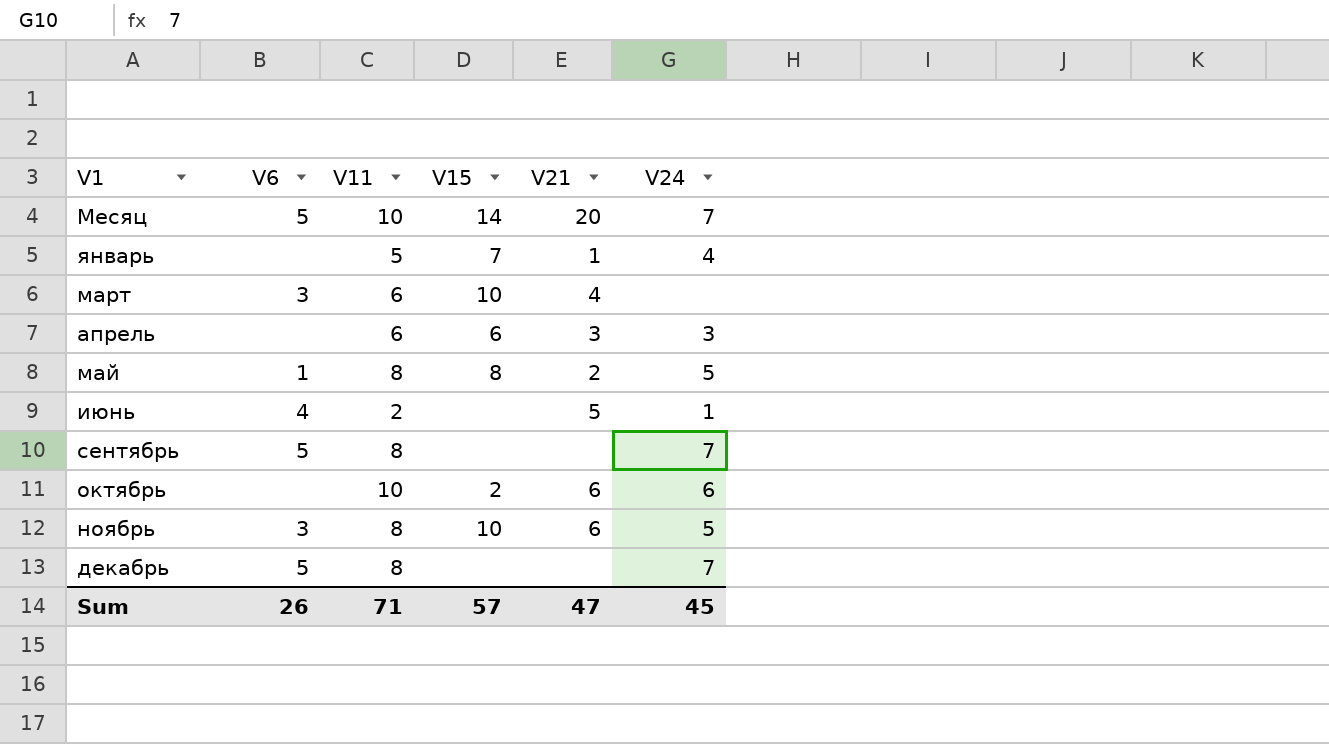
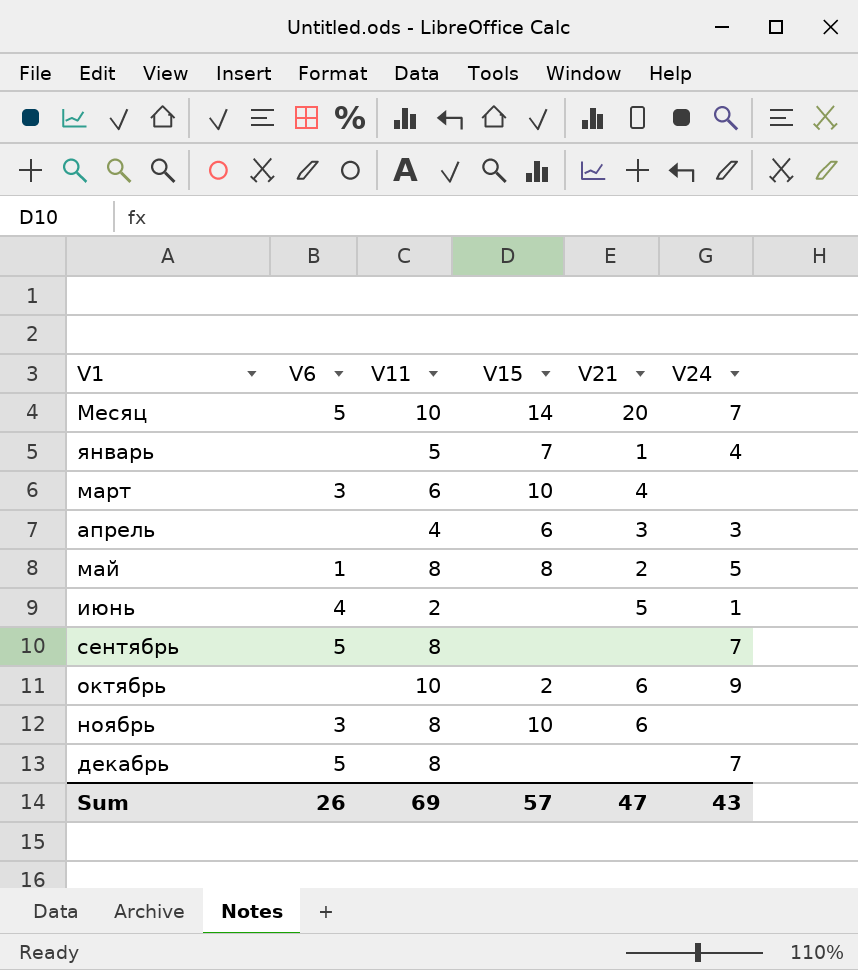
апрель | V11: 6 -> 4
октябрь | V24: 6 -> 9
ноябрь | V24: 5 -> none
Sum | V11: 71 -> 69
Sum | V24: 45 -> 43

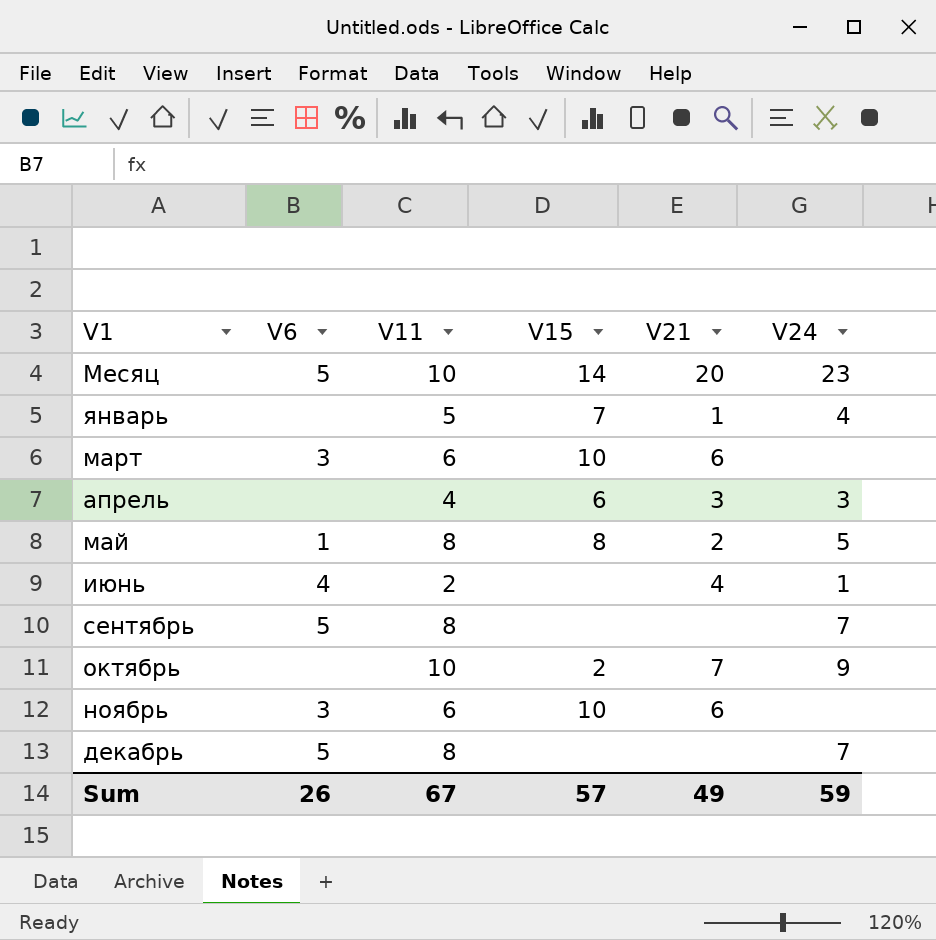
Месяц | V24: 7 -> 23
март | V21: 4 -> 6
июнь | V21: 5 -> 4
октябрь | V21: 6 -> 7
ноябрь | V11: 8 -> 6
Sum | V11: 69 -> 67
Sum | V21: 47 -> 49
Sum | V24: 43 -> 59

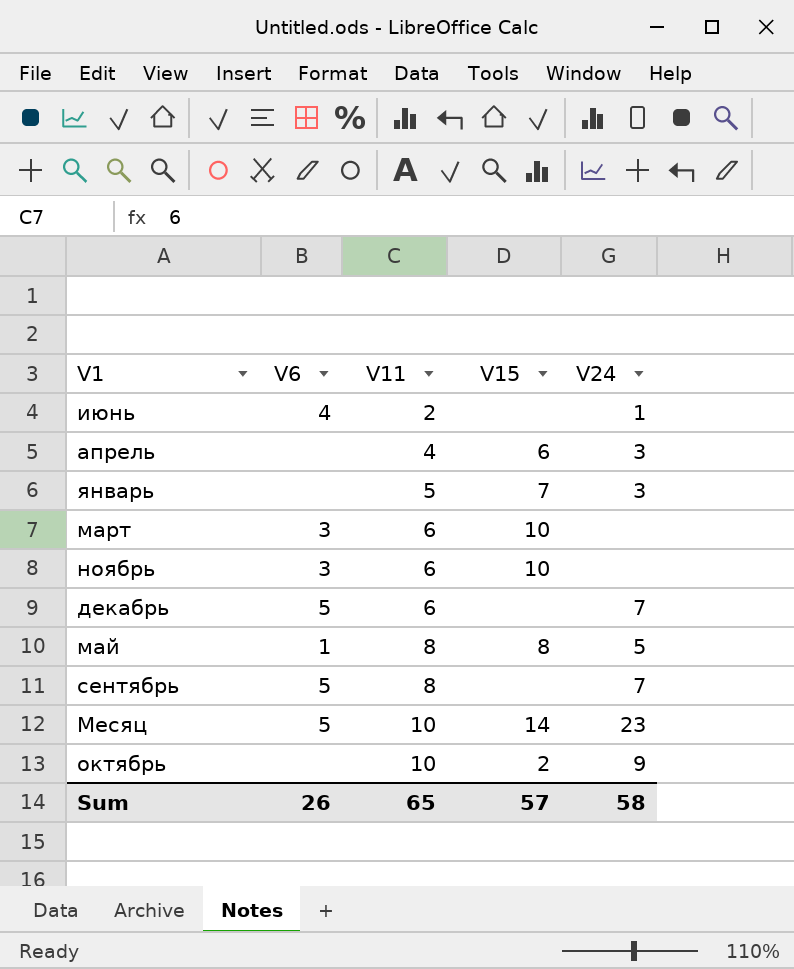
row order: none -> V11 ascending
column V21 | position: 5 -> none
январь | V24: 4 -> 3
декабрь | V11: 8 -> 6
Sum | V11: 67 -> 65
Sum | V24: 59 -> 58

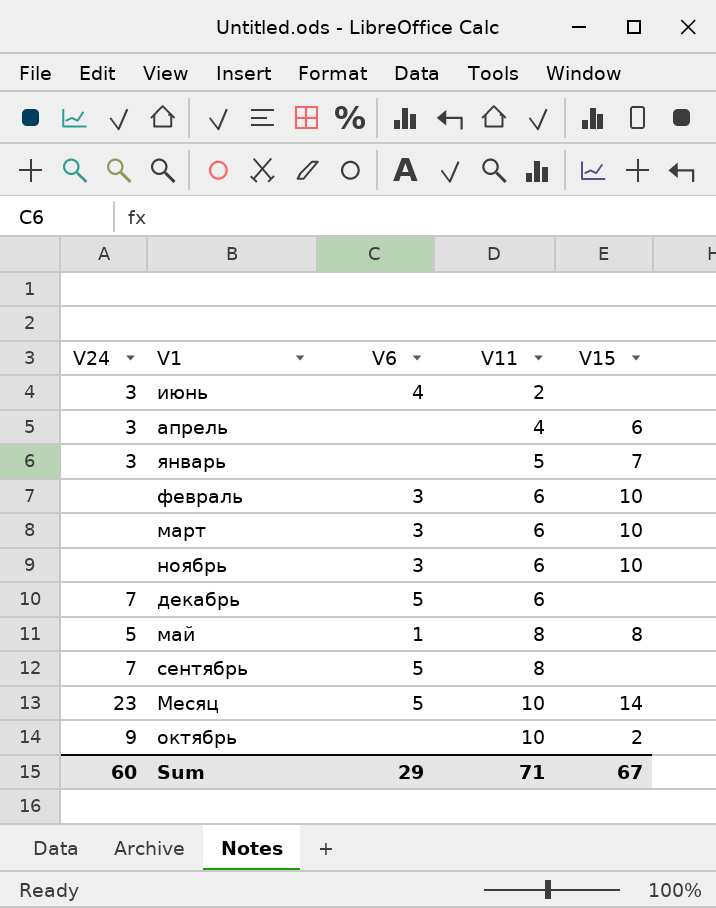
column V24 | position: 5 -> 1
июнь | V24: 1 -> 3
row февраль: none -> none | 3 | 6 | 10
Sum | V24: 58 -> 60
Sum | V6: 26 -> 29
Sum | V11: 65 -> 71
Sum | V15: 57 -> 67

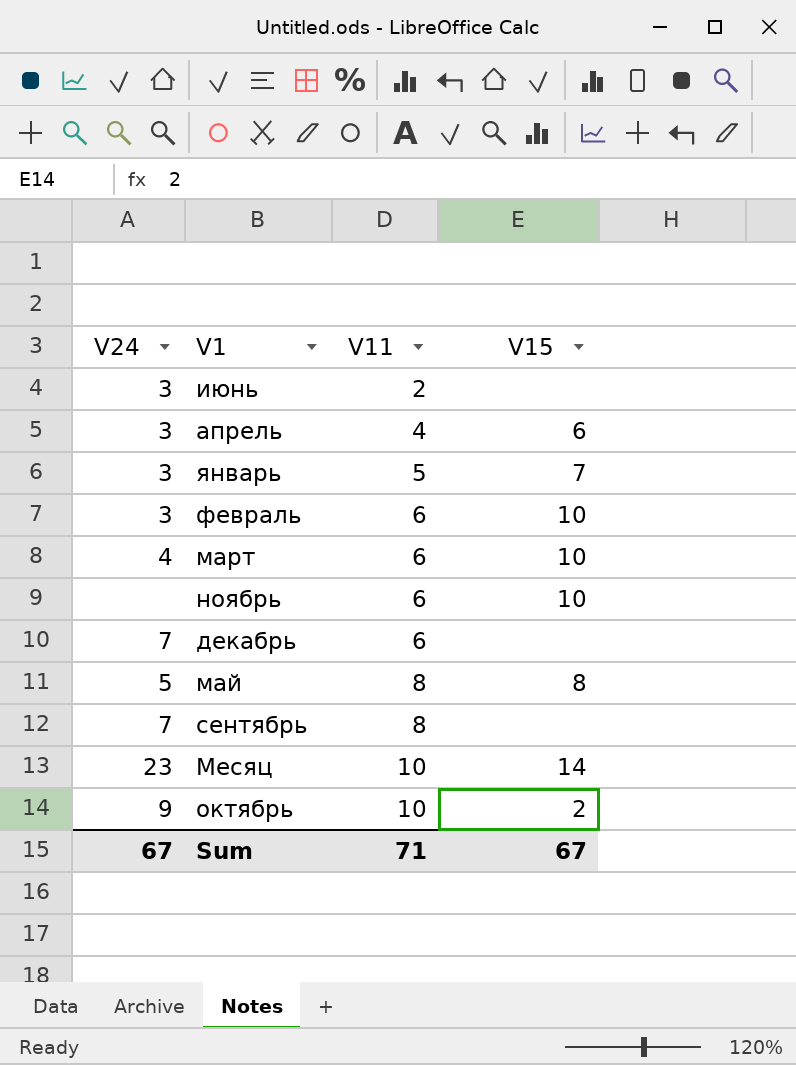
column V6 | position: 3 -> none
февраль | V24: none -> 3
март | V24: none -> 4
Sum | V24: 60 -> 67

